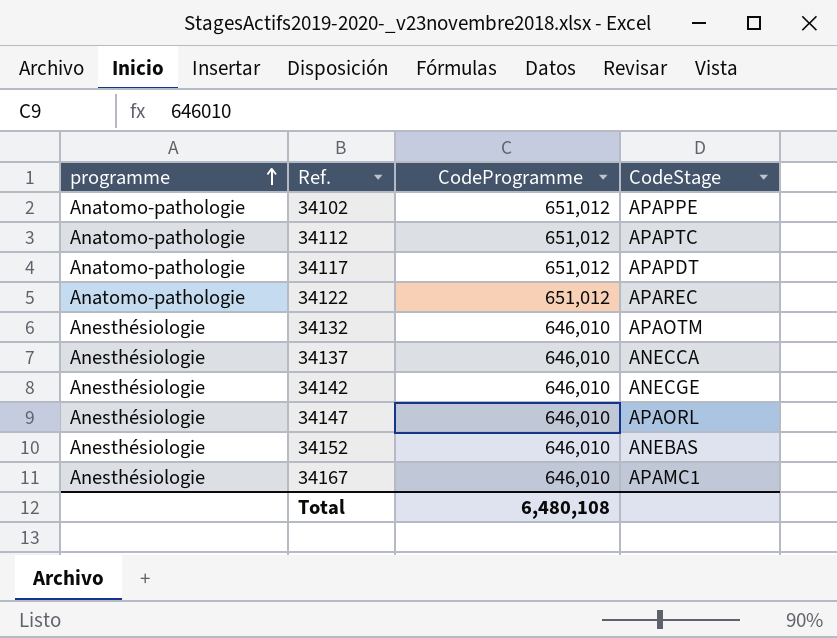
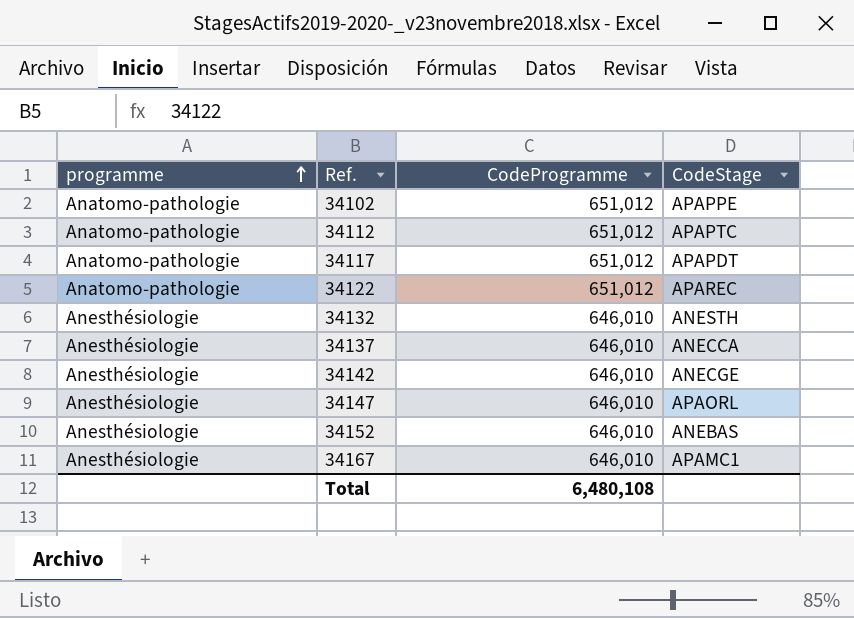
34132 | CodeStage: APAOTM -> ANESTH

